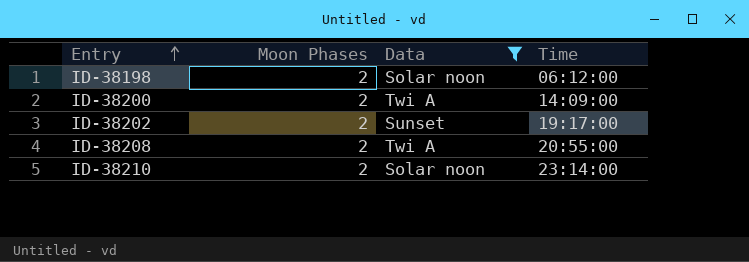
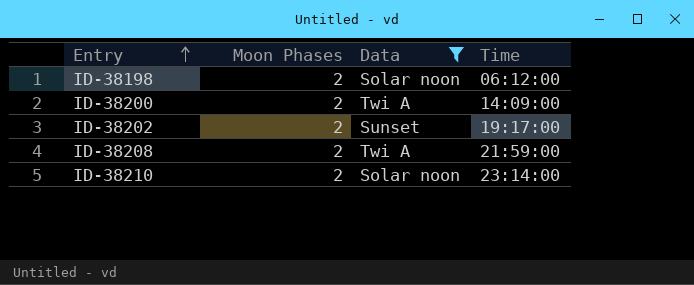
ID-38208 | Time: 20:55:00 -> 21:59:00

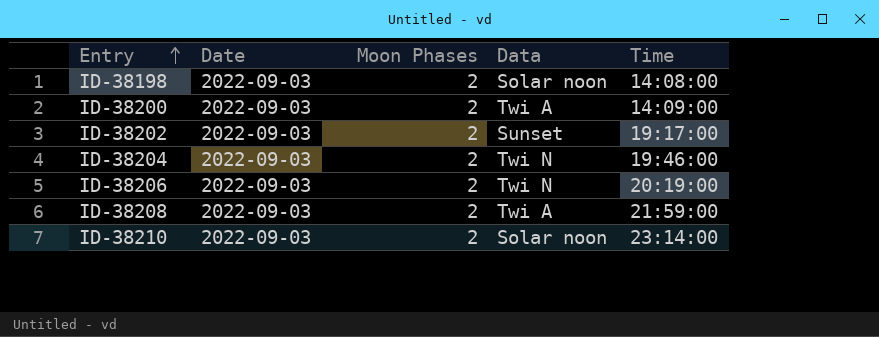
filter: Data != Twi N -> none
column Date | position: none -> 2
ID-38198 | Time: 06:12:00 -> 14:08:00

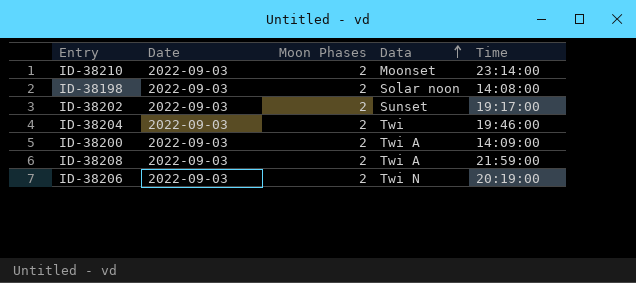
row order: Entry ascending -> Data ascending
ID-38210 | Data: Solar noon -> Moonset
ID-38204 | Data: Twi N -> Twi

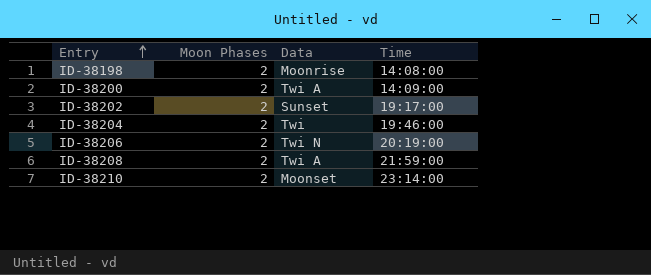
row order: Data ascending -> Entry ascending
column Date | position: 2 -> none
ID-38198 | Data: Solar noon -> Moonrise

